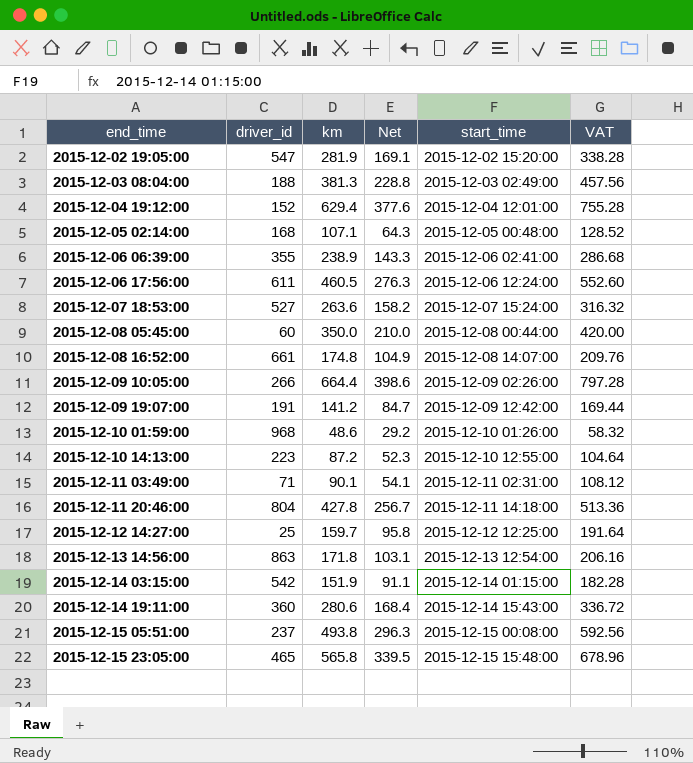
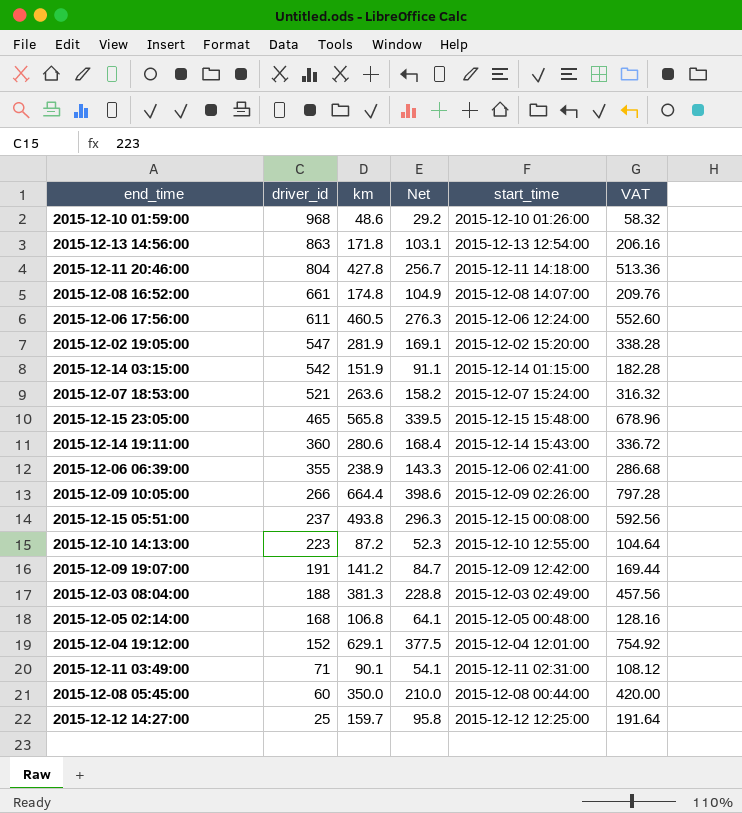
row order: end_time ascending -> driver_id descending
2015-12-07 18:53:00 | driver_id: 527 -> 521
2015-12-05 02:14:00 | km: 107.1 -> 106.8
2015-12-05 02:14:00 | Net: 64.3 -> 64.1
2015-12-05 02:14:00 | VAT: 128.52 -> 128.16
2015-12-04 19:12:00 | km: 629.4 -> 629.1
2015-12-04 19:12:00 | Net: 377.6 -> 377.5
2015-12-04 19:12:00 | VAT: 755.28 -> 754.92

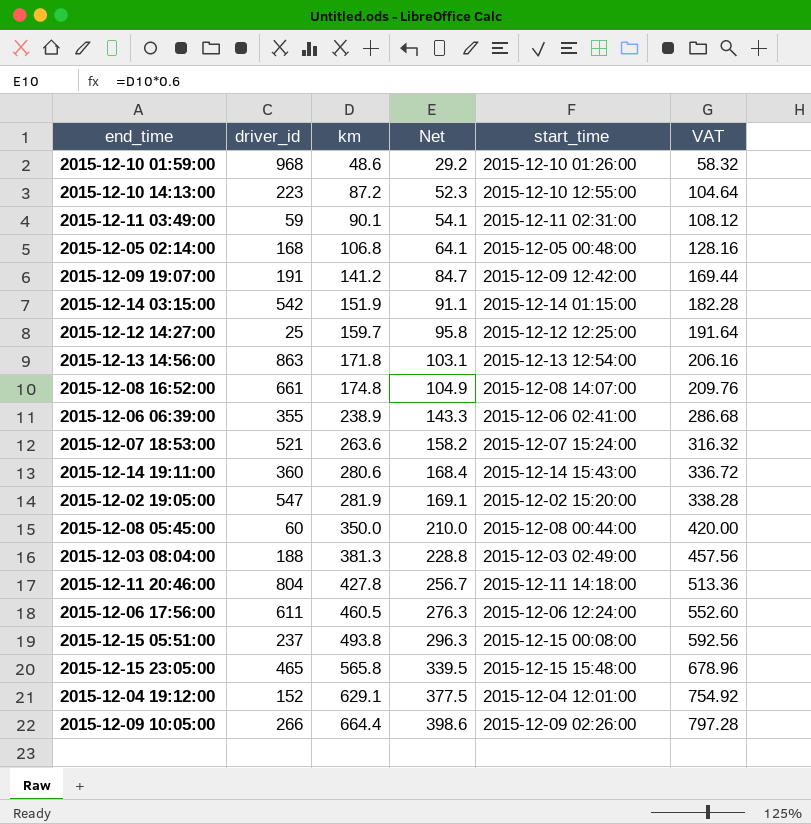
row order: driver_id descending -> km ascending
2015-12-11 03:49:00 | driver_id: 71 -> 59

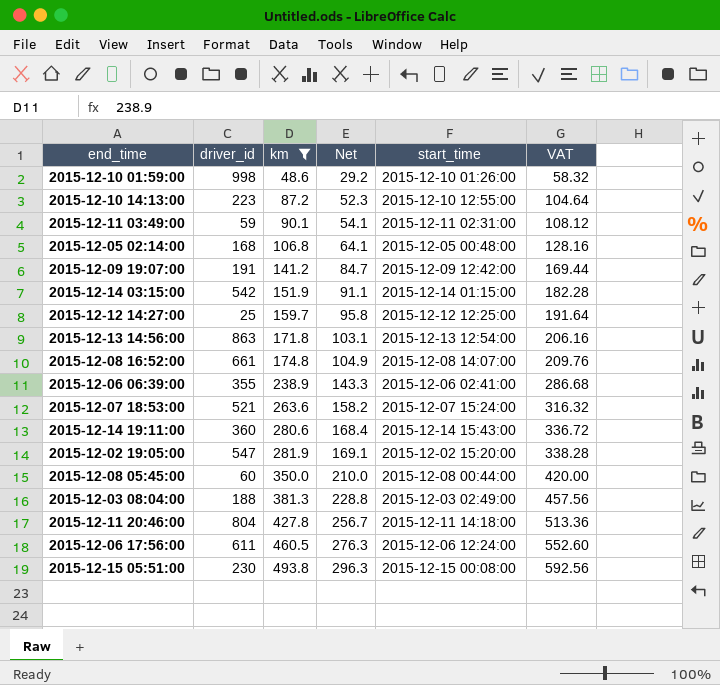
filter: none -> km <= 493.8
2015-12-10 01:59:00 | driver_id: 968 -> 998
2015-12-15 05:51:00 | driver_id: 237 -> 230

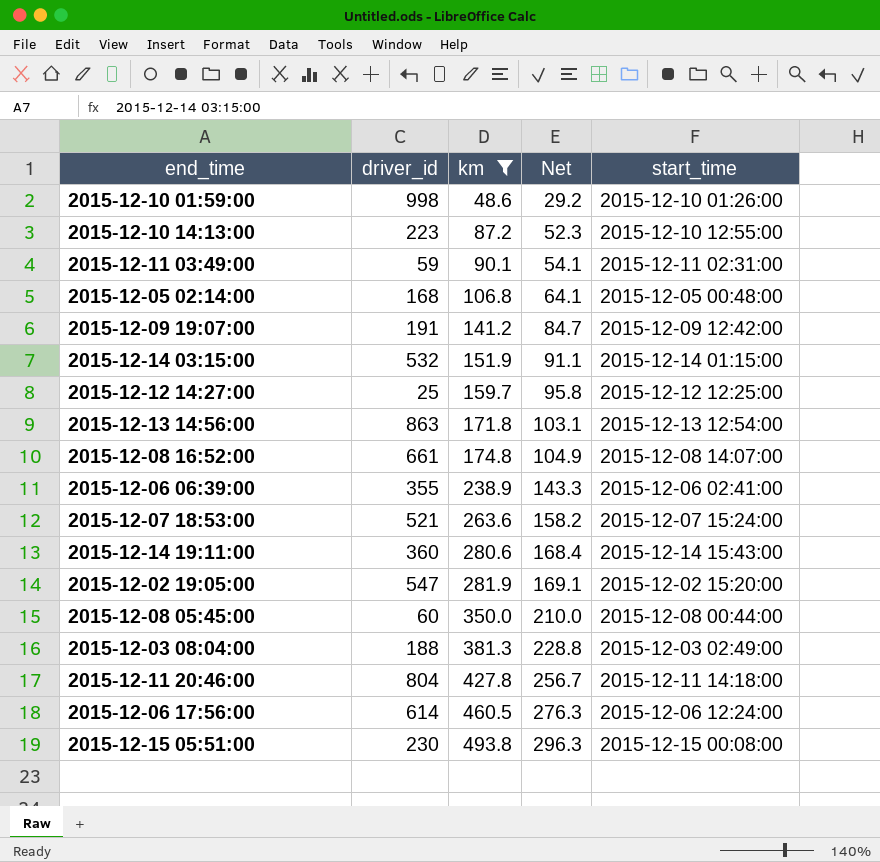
column VAT | formula: [km] * 1.2 -> none
2015-12-14 03:15:00 | driver_id: 542 -> 532
2015-12-06 17:56:00 | driver_id: 611 -> 614

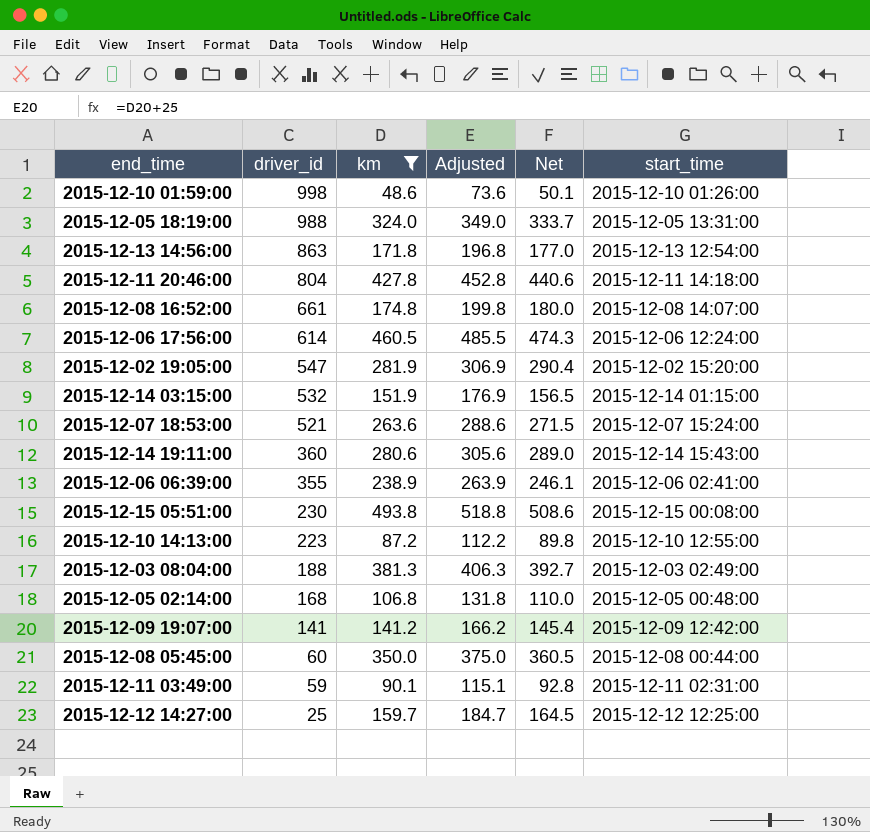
row order: km ascending -> driver_id descending
column Adjusted | formula: none -> [km] + 25
column Net | formula: [km] * 0.6 -> [km] * 1.03
row 2015-12-05 18:19:00: none -> 988 | 324.0 | 349.0 | 333.7 | 2015-12-05 13:31:00
2015-12-09 19:07:00 | driver_id: 191 -> 141

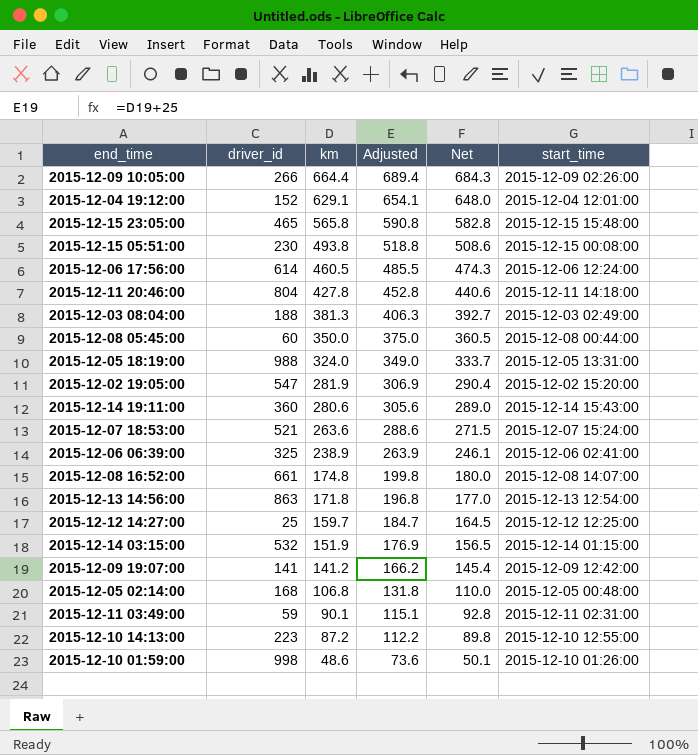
filter: km <= 493.8 -> none
row order: driver_id descending -> km descending
2015-12-06 06:39:00 | driver_id: 355 -> 325

